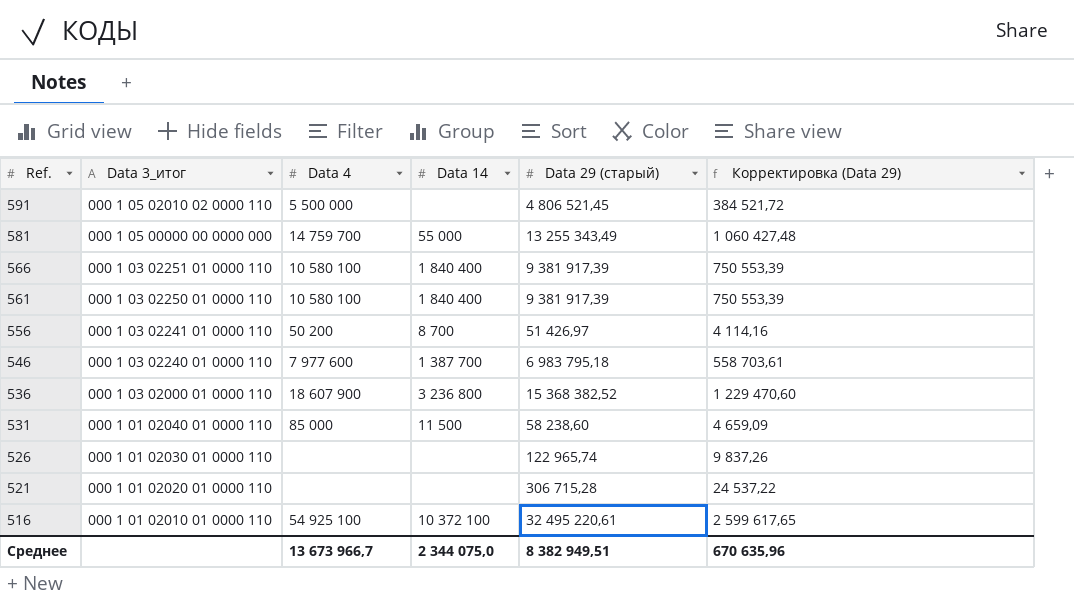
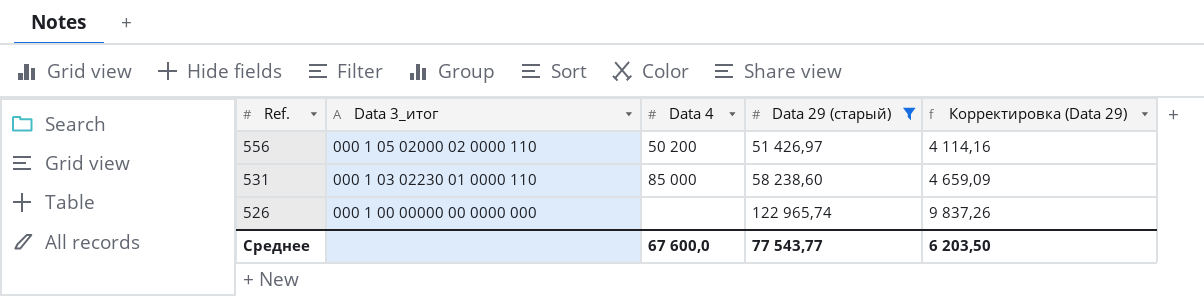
filter: none -> Data 29 (старый) <= 122 965,74
column Data 14 | position: 4 -> none
556 | Data 3_итог: 000 1 03 02241 01 0000 110 -> 000 1 05 02000 02 0000 110
531 | Data 3_итог: 000 1 01 02040 01 0000 110 -> 000 1 03 02230 01 0000 110
526 | Data 3_итог: 000 1 01 02030 01 0000 110 -> 000 1 00 00000 00 0000 000
Среднее | Data 4: 13 673 966,7 -> 67 600,0
Среднее | Data 29 (старый): 8 382 949,51 -> 77 543,77
Среднее | Корректировка (Data 29): 670 635,96 -> 6 203,50

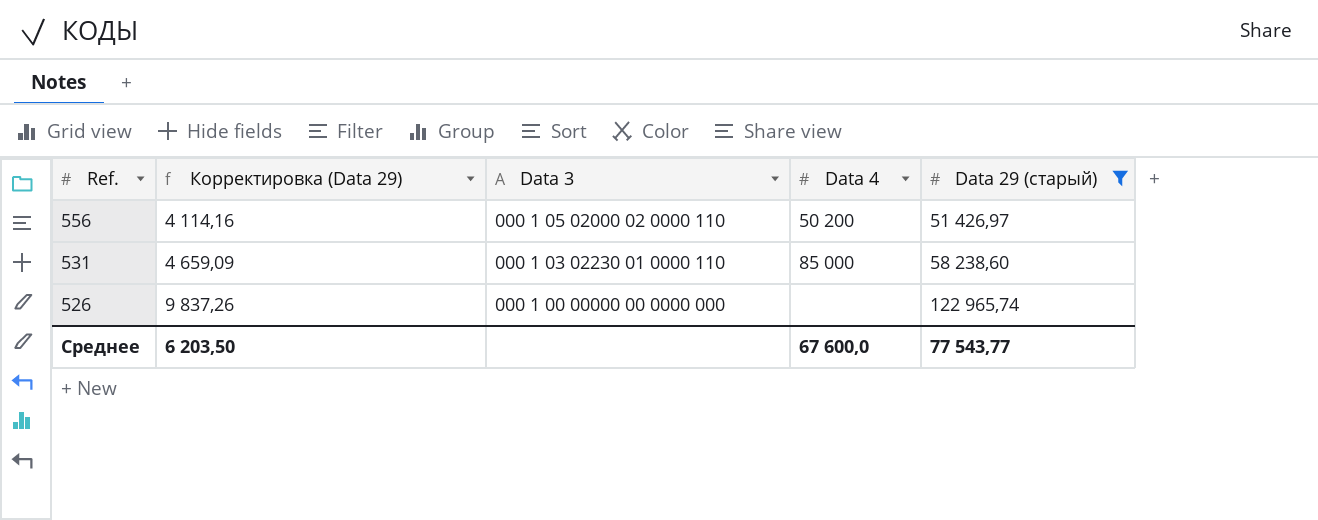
column Корректировка (Data 29) | position: 5 -> 2
column name: Data 3_итог -> Data 3

